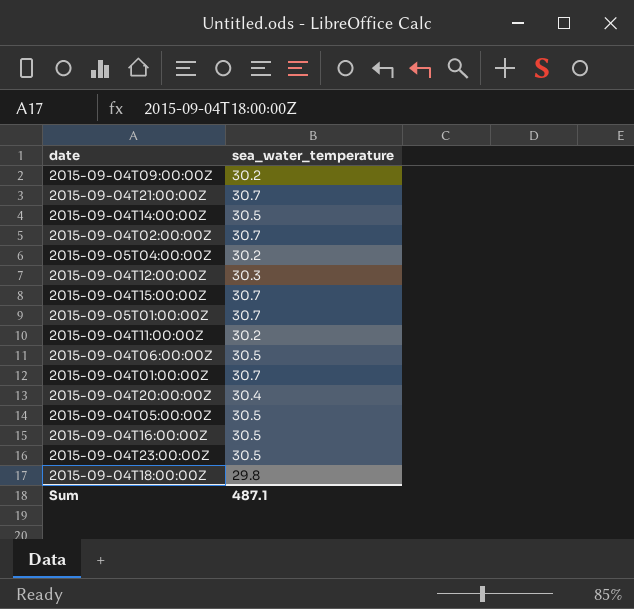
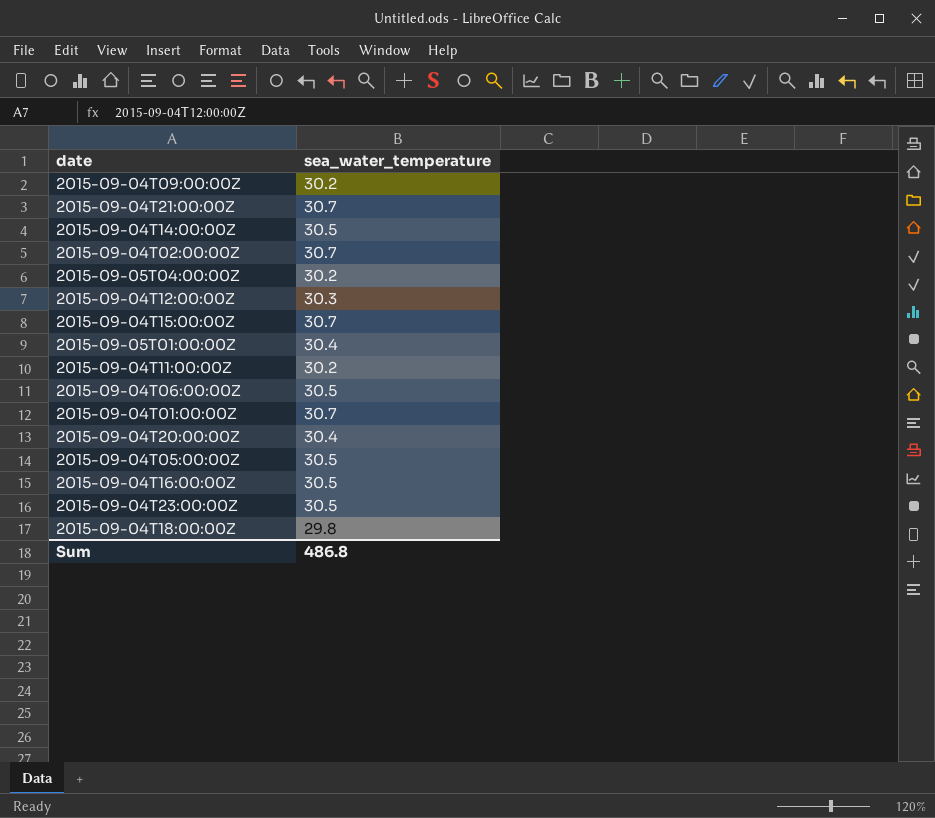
2015-09-05T01:00:00Z | sea_water_temperature: 30.7 -> 30.4
Sum | sea_water_temperature: 487.1 -> 486.8

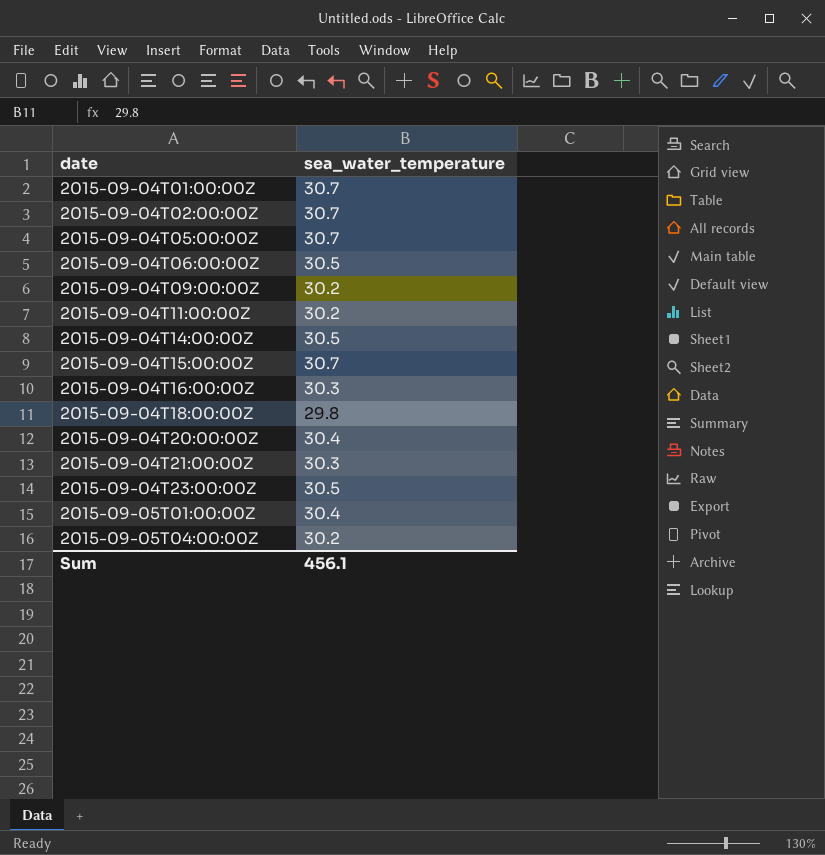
row order: none -> date ascending
row 2015-09-04T12:00:00Z: 30.3 -> none
2015-09-04T05:00:00Z | sea_water_temperature: 30.5 -> 30.7
2015-09-04T16:00:00Z | sea_water_temperature: 30.5 -> 30.3
2015-09-04T21:00:00Z | sea_water_temperature: 30.7 -> 30.3
Sum | sea_water_temperature: 486.8 -> 456.1

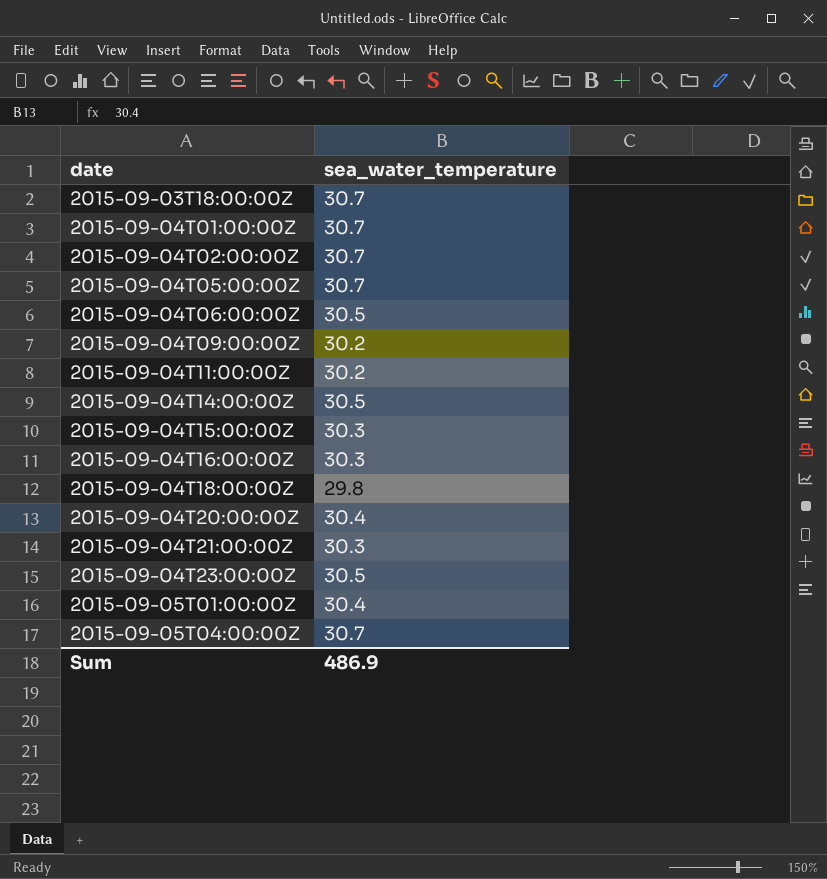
row 2015-09-03T18:00:00Z: none -> 30.7
2015-09-04T15:00:00Z | sea_water_temperature: 30.7 -> 30.3
2015-09-05T04:00:00Z | sea_water_temperature: 30.2 -> 30.7
Sum | sea_water_temperature: 456.1 -> 486.9

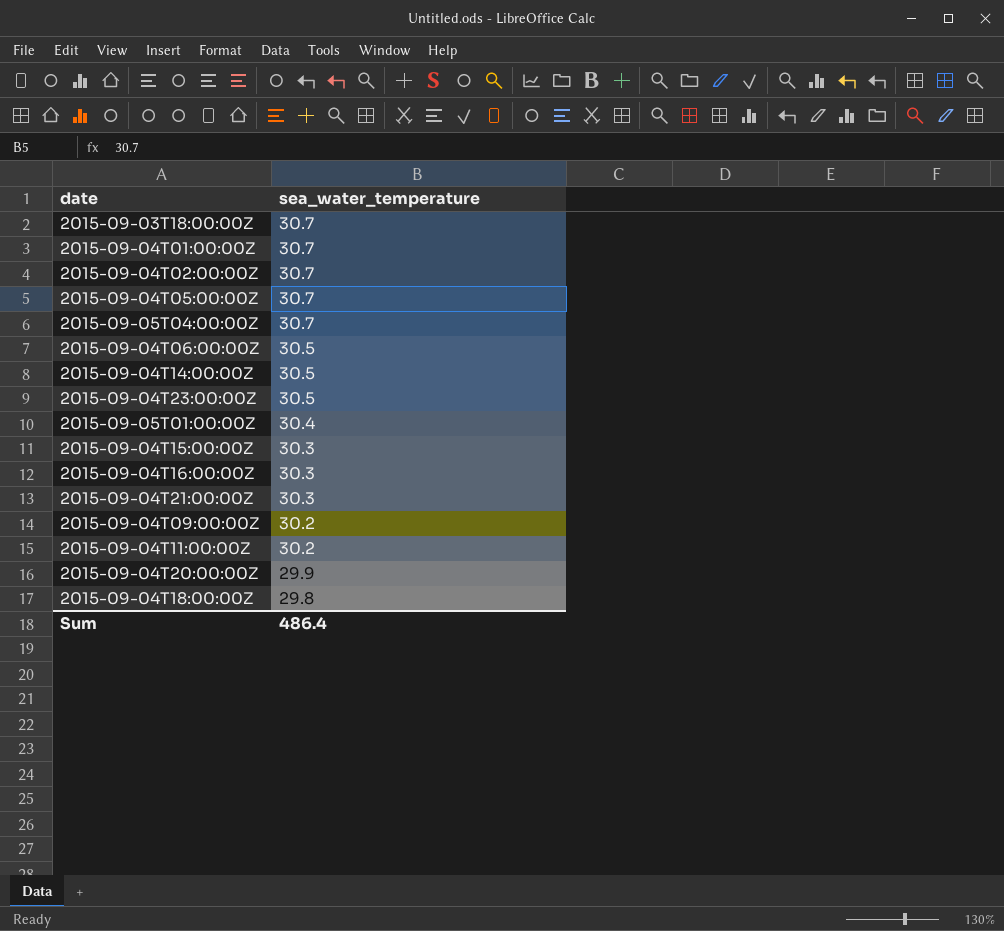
row order: date ascending -> sea_water_temperature descending
2015-09-04T20:00:00Z | sea_water_temperature: 30.4 -> 29.9
Sum | sea_water_temperature: 486.9 -> 486.4

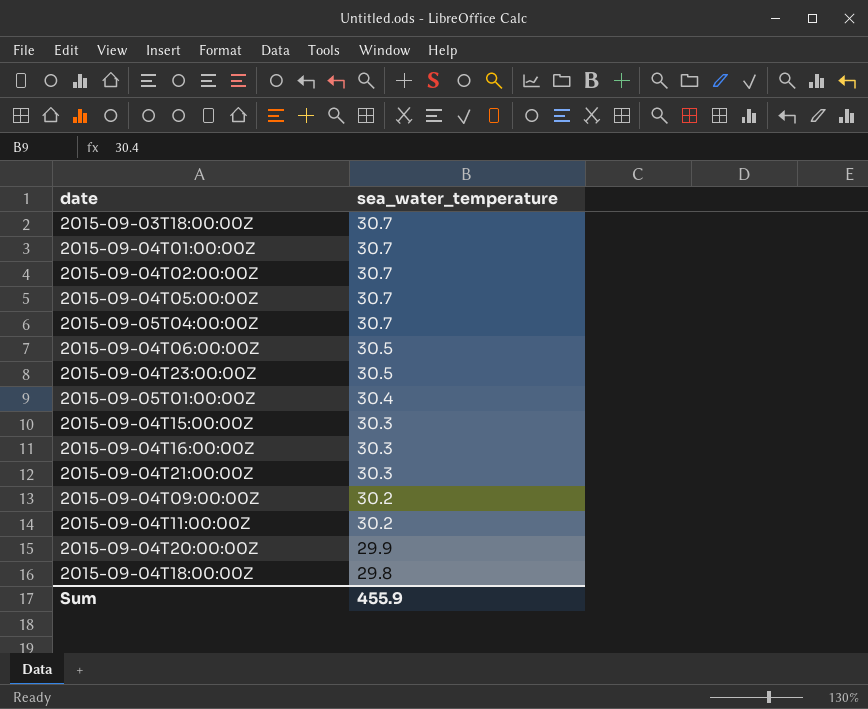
row 2015-09-04T14:00:00Z: 30.5 -> none
Sum | sea_water_temperature: 486.4 -> 455.9

